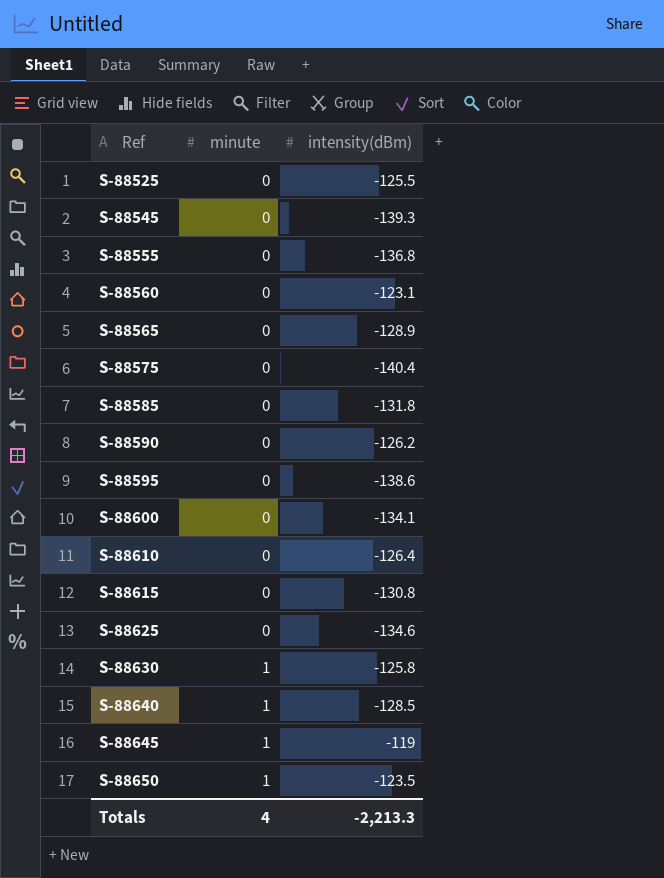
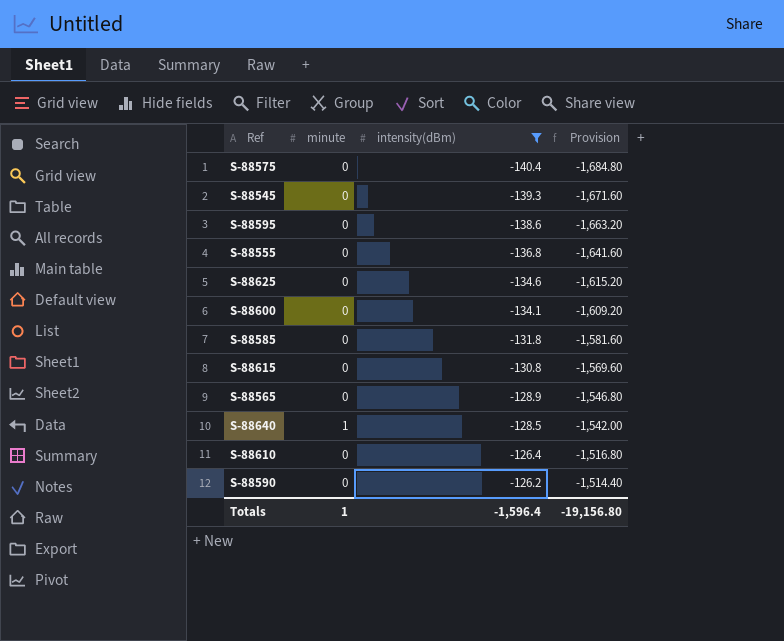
filter: none -> intensity(dBm) <= -126.2
row order: Ref ascending -> intensity(dBm) ascending
column Provision | formula: none -> [intensity(dBm)] * 12
Totals | minute: 4 -> 1
Totals | intensity(dBm): -2,213.3 -> -1,596.4

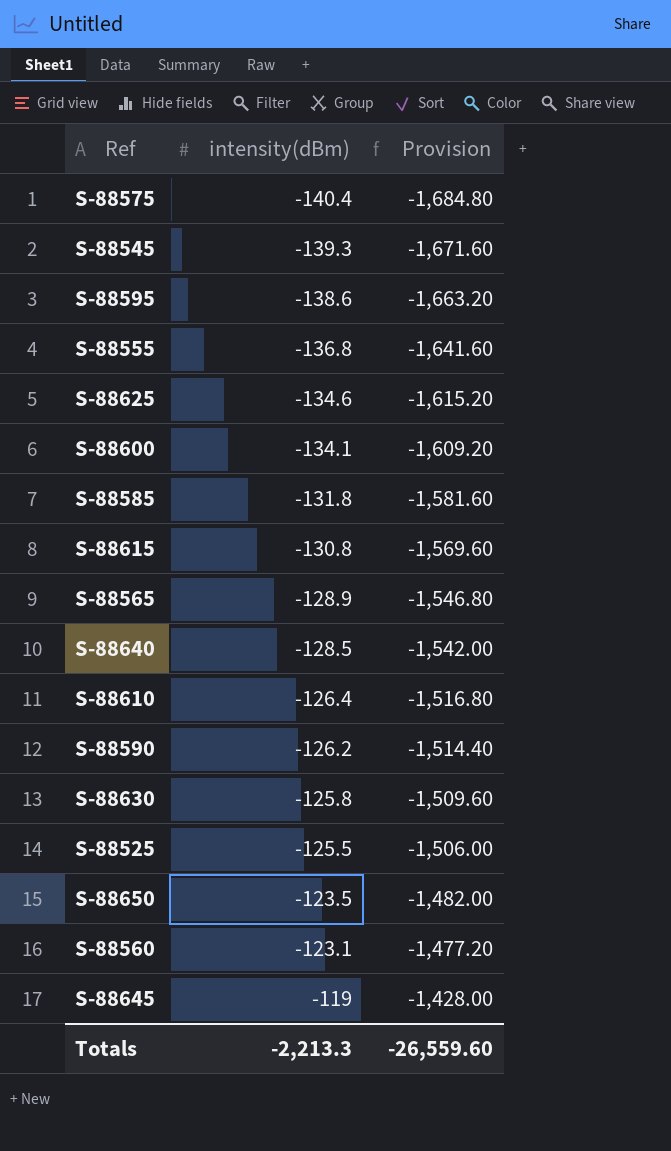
filter: intensity(dBm) <= -126.2 -> none
column minute | position: 2 -> none
Totals | intensity(dBm): -1,596.4 -> -2,213.3
Totals | Provision: -19,156.80 -> -26,559.60

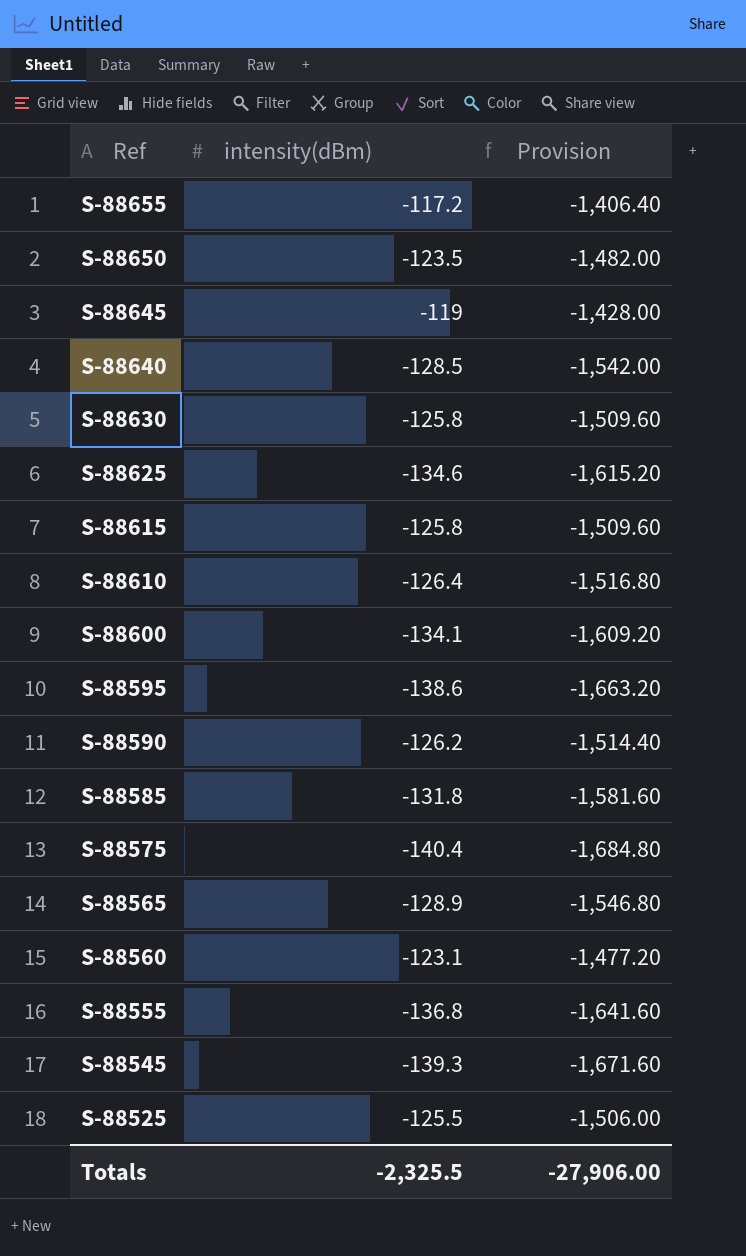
row order: intensity(dBm) ascending -> Ref descending
row S-88655: none -> -117.2 | -1,406.40
S-88615 | intensity(dBm): -130.8 -> -125.8
S-88615 | Provision: -1,569.60 -> -1,509.60
Totals | intensity(dBm): -2,213.3 -> -2,325.5
Totals | Provision: -26,559.60 -> -27,906.00

